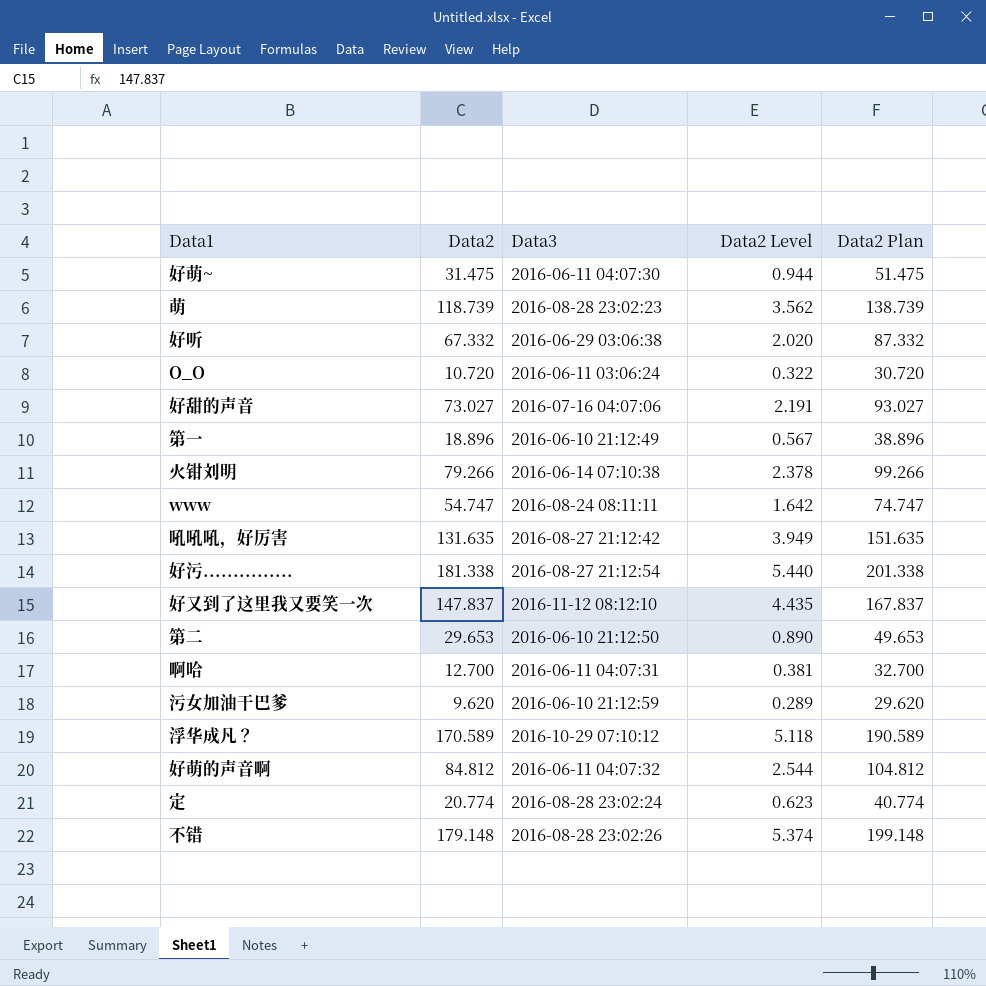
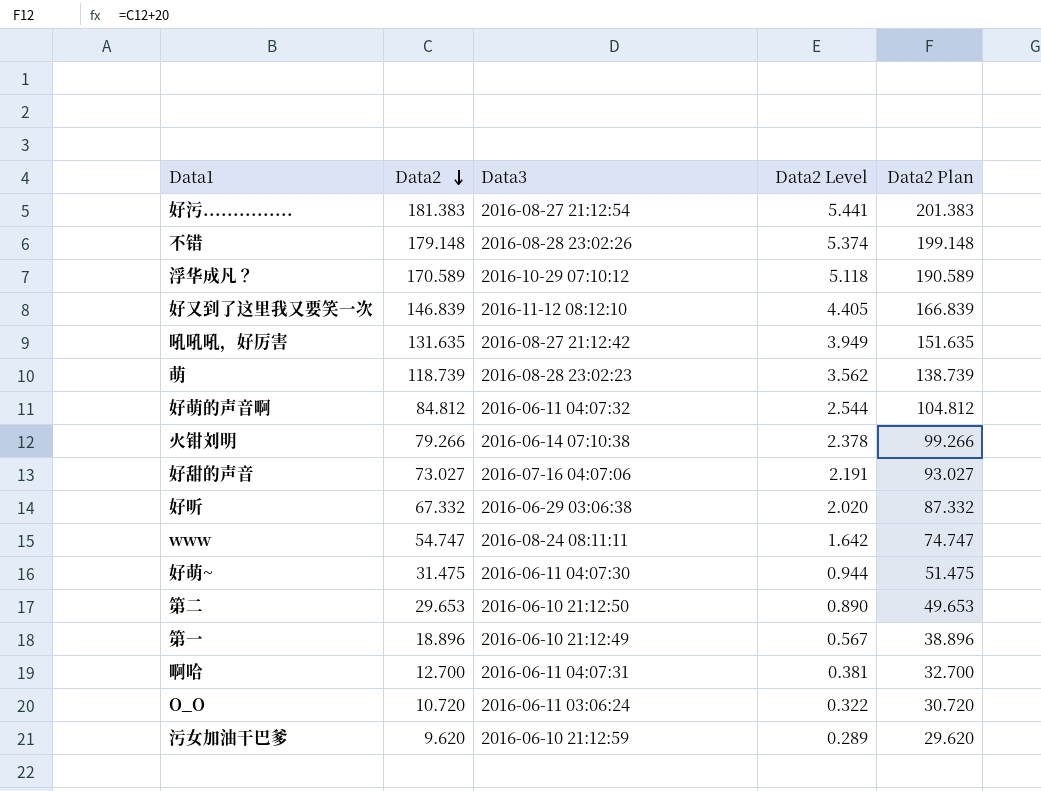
row order: none -> Data2 descending
row 定: 20.774 | 2016-08-28 23:02:24 | 0.623 | 40.774 -> none
好污............... | Data2: 181.338 -> 181.383
好污............... | Data2 Level: 5.440 -> 5.441
好污............... | Data2 Plan: 201.338 -> 201.383
好又到了这里我又要笑一次 | Data2: 147.837 -> 146.839
好又到了这里我又要笑一次 | Data2 Level: 4.435 -> 4.405
好又到了这里我又要笑一次 | Data2 Plan: 167.837 -> 166.839

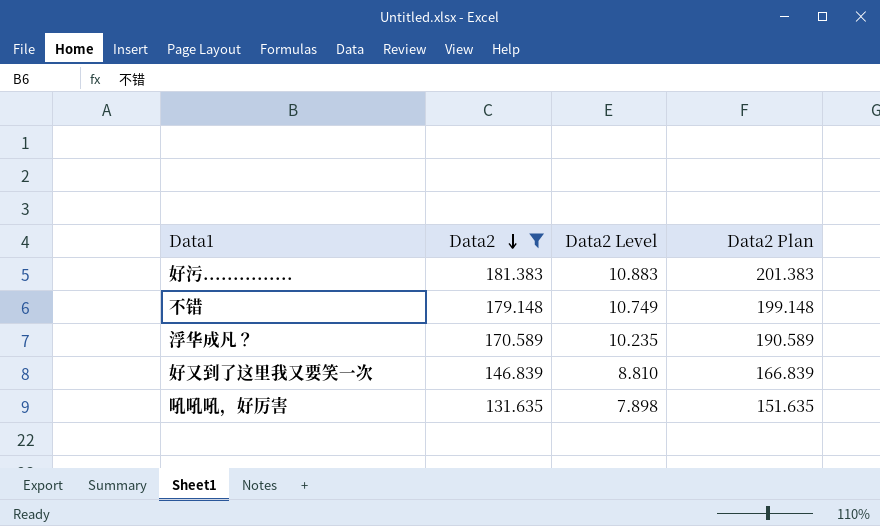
filter: none -> Data2 >= 131.635
column Data3 | position: 3 -> none
column Data2 Level | formula: [Data2] * 0.03 -> [Data2] * 0.06

